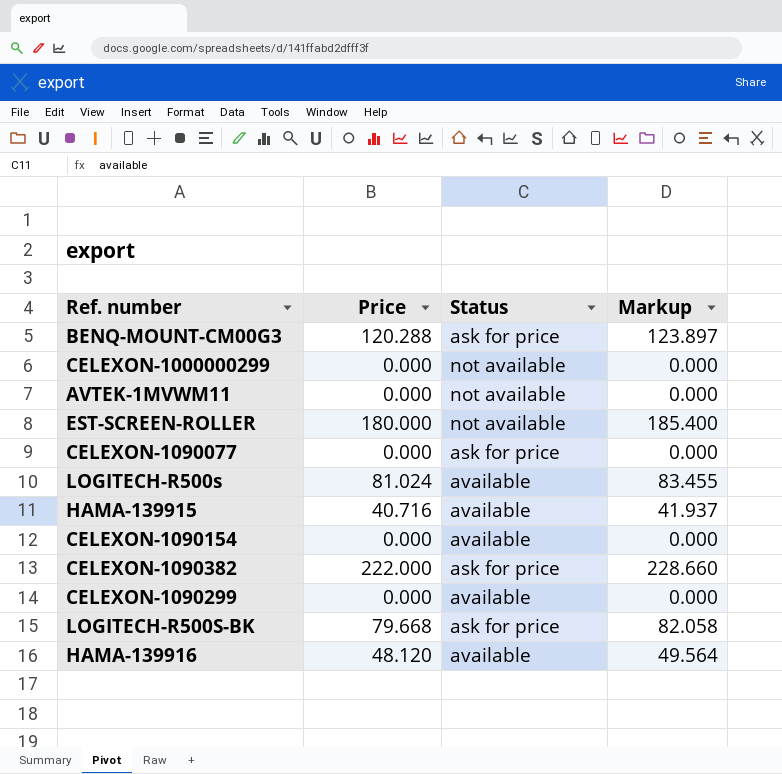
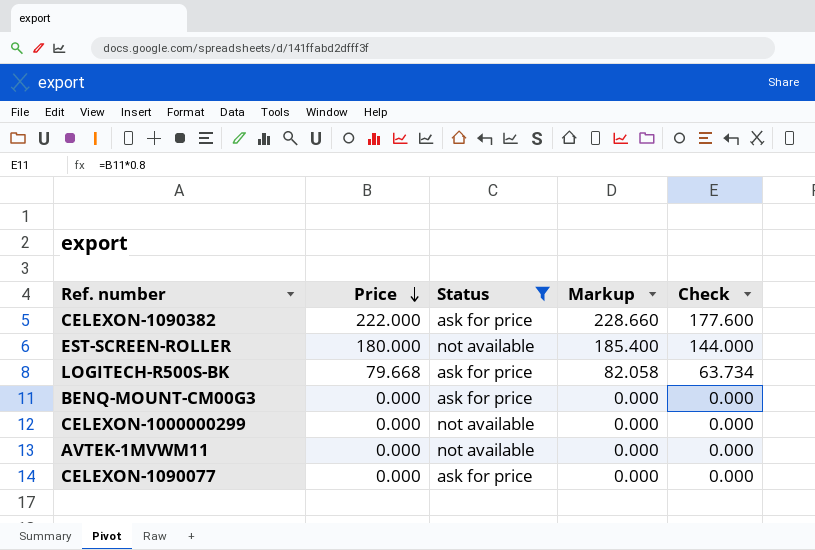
filter: none -> Status != available
row order: none -> Price descending
column Check | formula: none -> [Price] * 0.8
BENQ-MOUNT-CM00G3 | Price: 120.288 -> 0.000
BENQ-MOUNT-CM00G3 | Markup: 123.897 -> 0.000

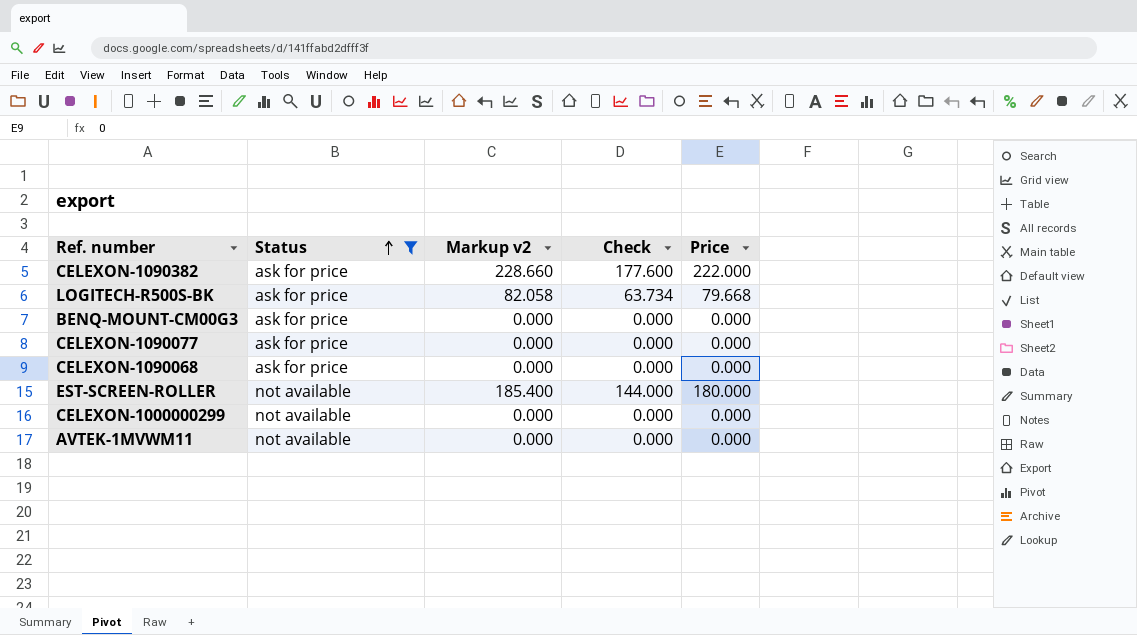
row order: Price descending -> Status ascending
column name: Markup -> Markup v2
column Price | position: 2 -> 5
row CELEXON-1090068: none -> ask for price | 0.000 | 0.000 | 0.000

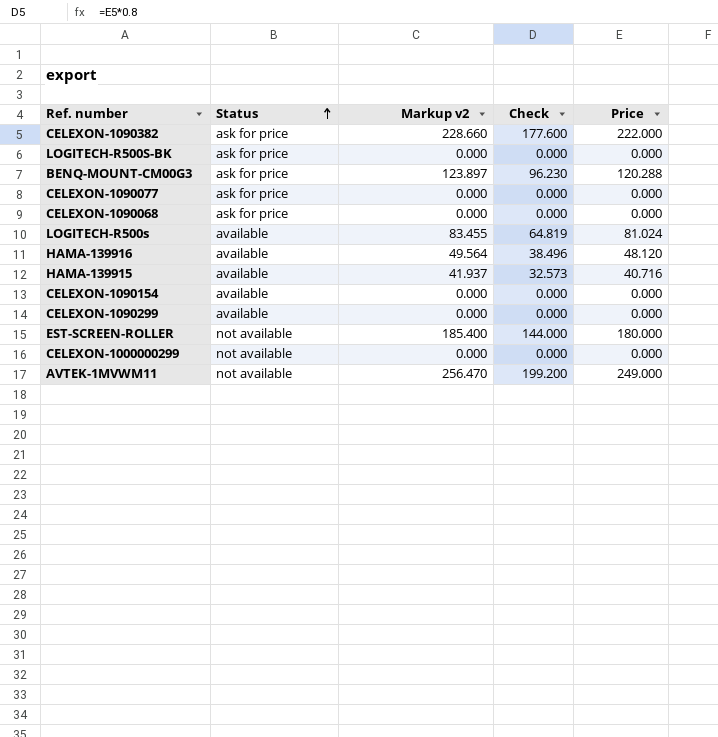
filter: Status != available -> none
LOGITECH-R500S-BK | Markup v2: 82.058 -> 0.000
LOGITECH-R500S-BK | Check: 63.734 -> 0.000
LOGITECH-R500S-BK | Price: 79.668 -> 0.000
BENQ-MOUNT-CM00G3 | Markup v2: 0.000 -> 123.897
BENQ-MOUNT-CM00G3 | Check: 0.000 -> 96.230
BENQ-MOUNT-CM00G3 | Price: 0.000 -> 120.288
AVTEK-1MVWM11 | Markup v2: 0.000 -> 256.470
AVTEK-1MVWM11 | Check: 0.000 -> 199.200
AVTEK-1MVWM11 | Price: 0.000 -> 249.000

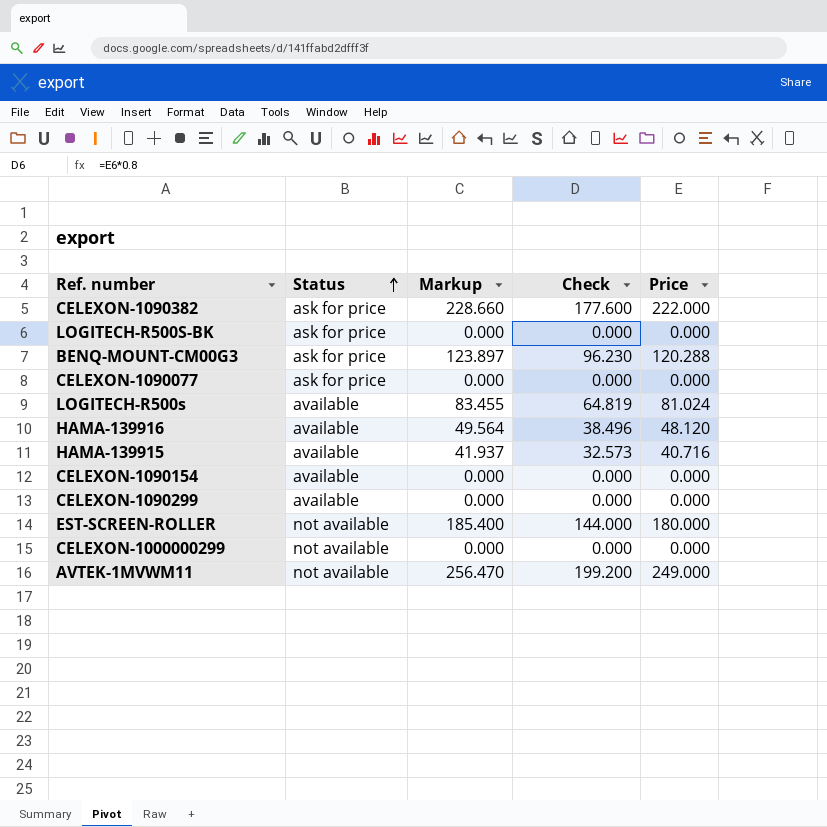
column name: Markup v2 -> Markup
row CELEXON-1090068: ask for price | 0.000 | 0.000 | 0.000 -> none

